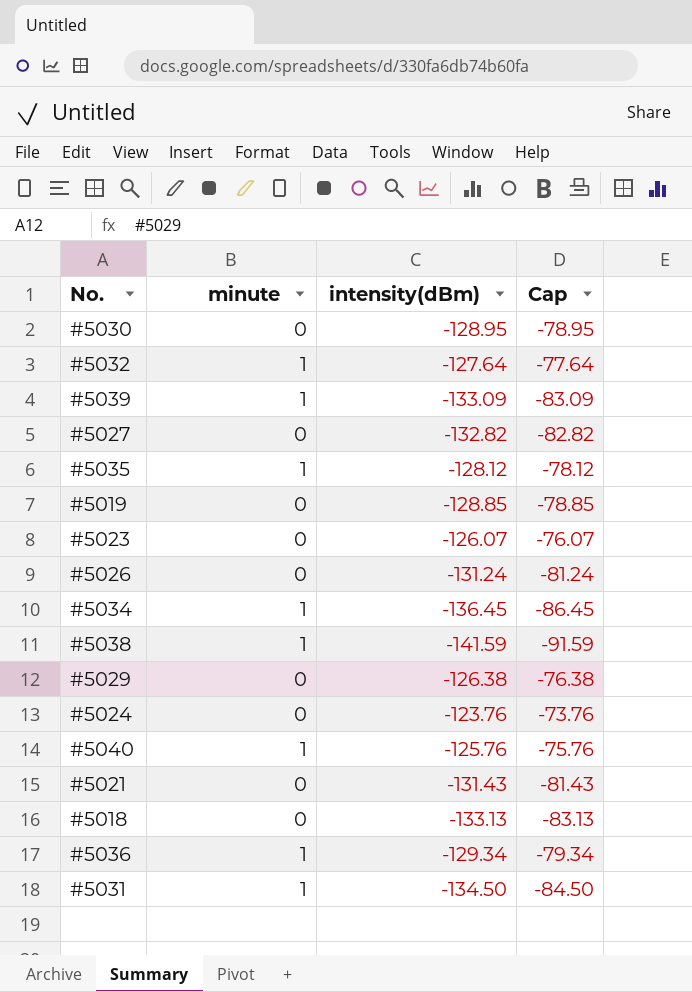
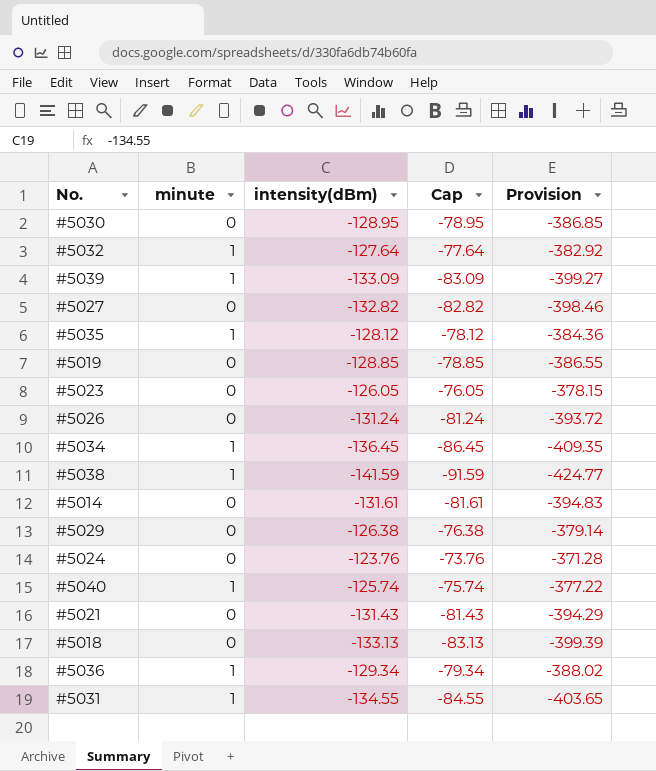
column Provision | formula: none -> [intensity(dBm)] * 3
#5023 | intensity(dBm): -126.07 -> -126.05
#5023 | Cap: -76.07 -> -76.05
row #5014: none -> 0 | -131.61 | -81.61 | -394.83
#5040 | intensity(dBm): -125.76 -> -125.74
#5040 | Cap: -75.76 -> -75.74
#5031 | intensity(dBm): -134.50 -> -134.55
#5031 | Cap: -84.50 -> -84.55

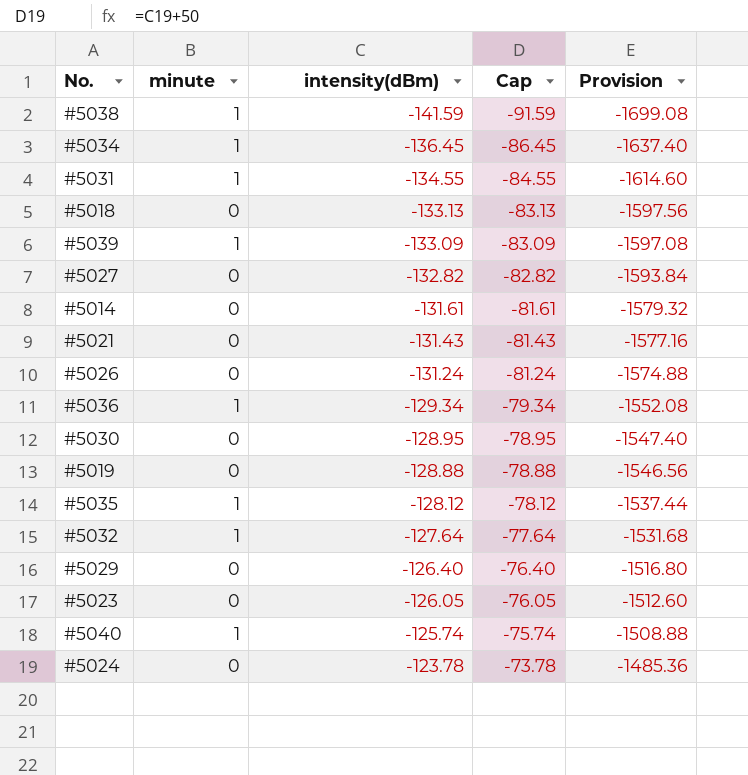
row order: none -> intensity(dBm) ascending
column Provision | formula: [intensity(dBm)] * 3 -> [intensity(dBm)] * 12
#5019 | intensity(dBm): -128.85 -> -128.88
#5019 | Cap: -78.85 -> -78.88
#5029 | intensity(dBm): -126.38 -> -126.40
#5029 | Cap: -76.38 -> -76.40
#5024 | intensity(dBm): -123.76 -> -123.78
#5024 | Cap: -73.76 -> -73.78

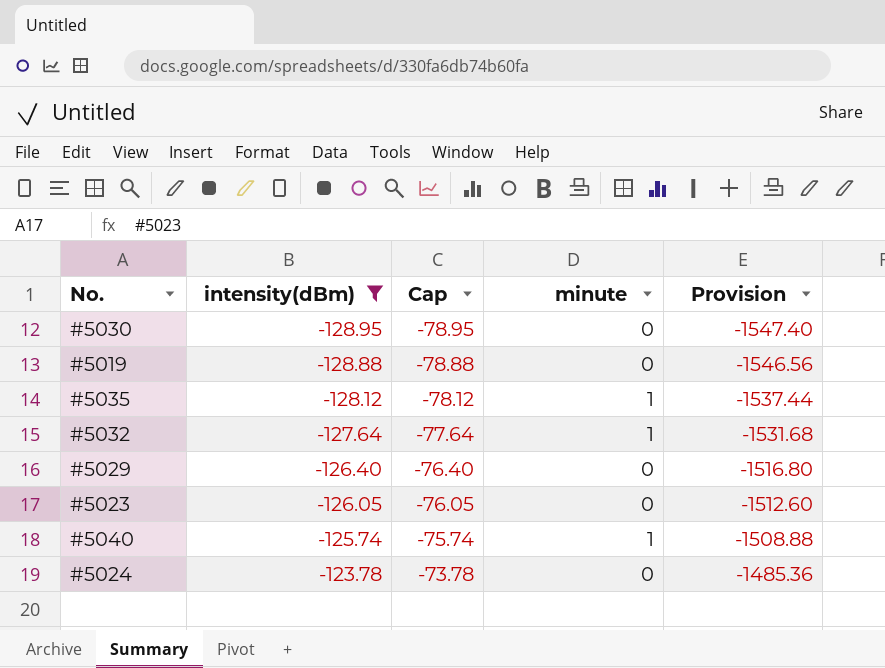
filter: none -> intensity(dBm) >= -128.95
column minute | position: 2 -> 4

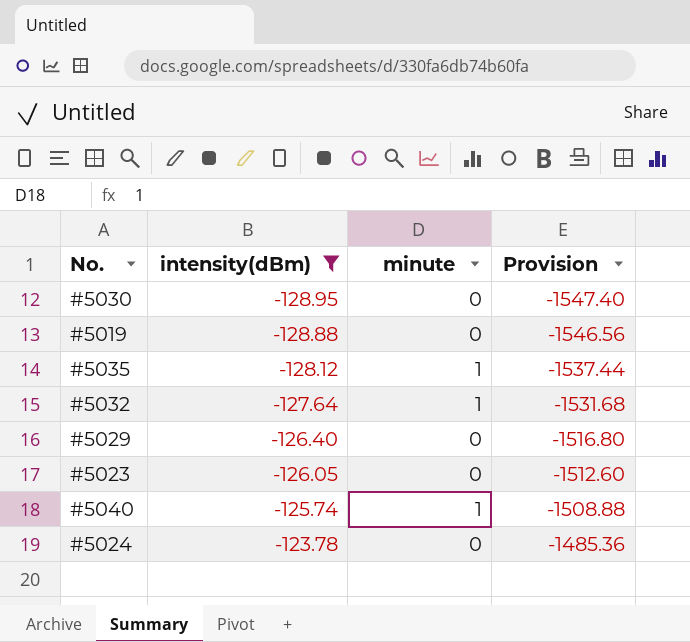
column Cap | formula: [intensity(dBm)] + 50 -> none

